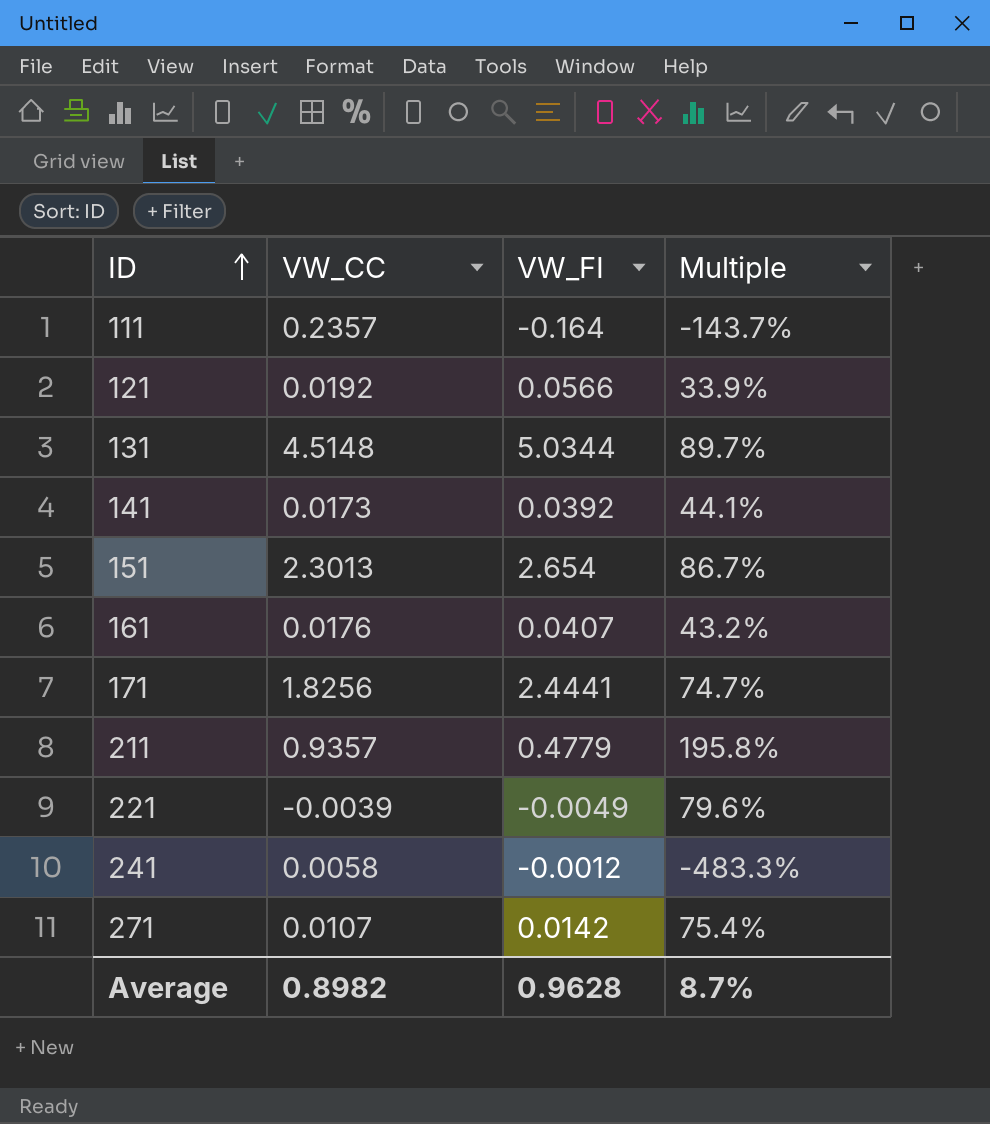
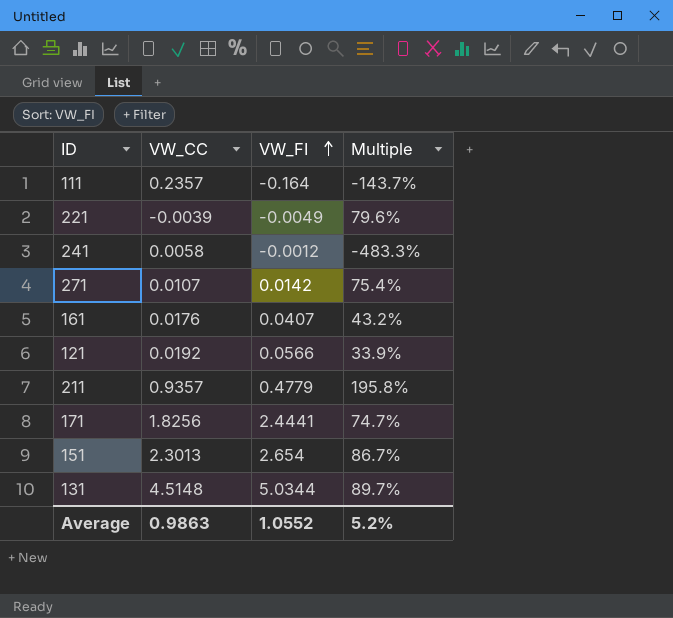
row order: ID ascending -> VW_FI ascending
row 141: 0.0173 | 0.0392 | 44.1% -> none
Average | VW_CC: 0.8982 -> 0.9863
Average | VW_FI: 0.9628 -> 1.0552
Average | Multiple: 8.7% -> 5.2%

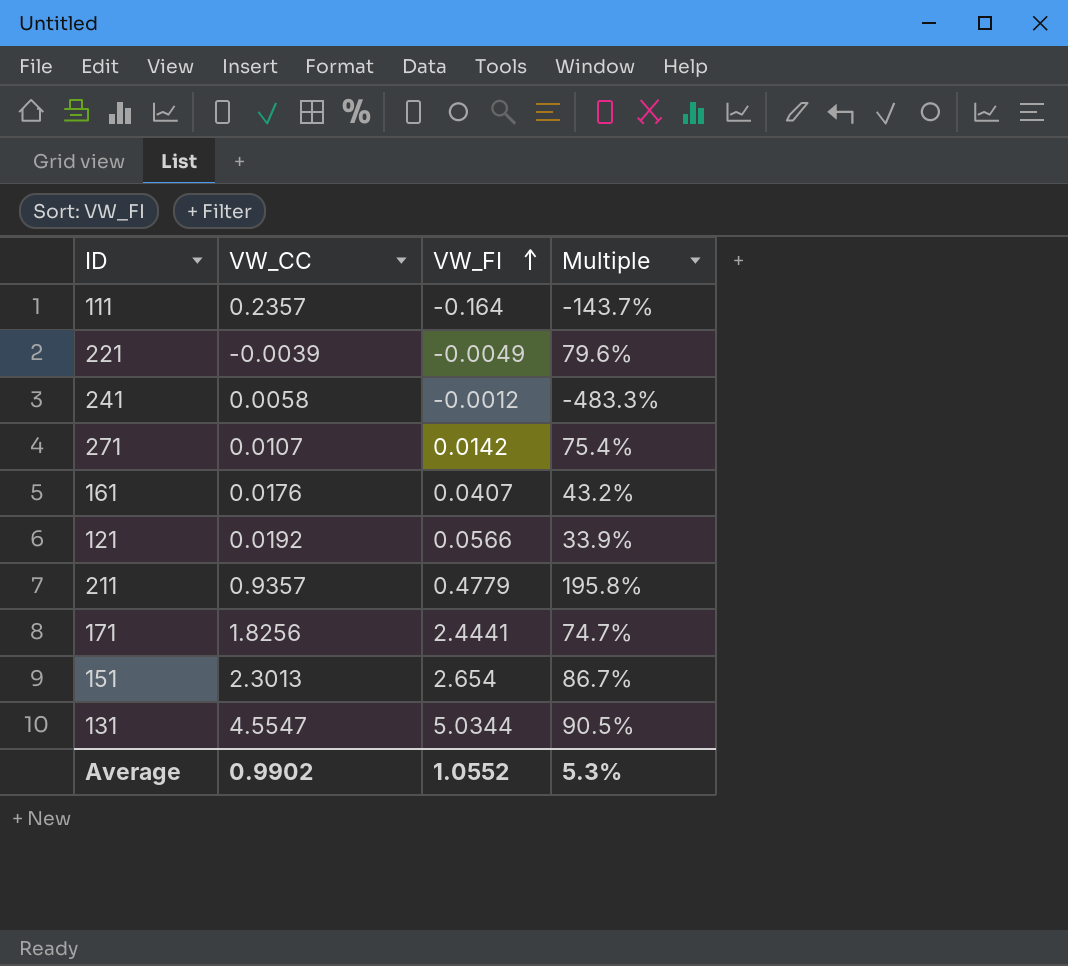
131 | VW_CC: 4.5148 -> 4.5547
131 | Multiple: 89.7% -> 90.5%
Average | VW_CC: 0.9863 -> 0.9902
Average | Multiple: 5.2% -> 5.3%

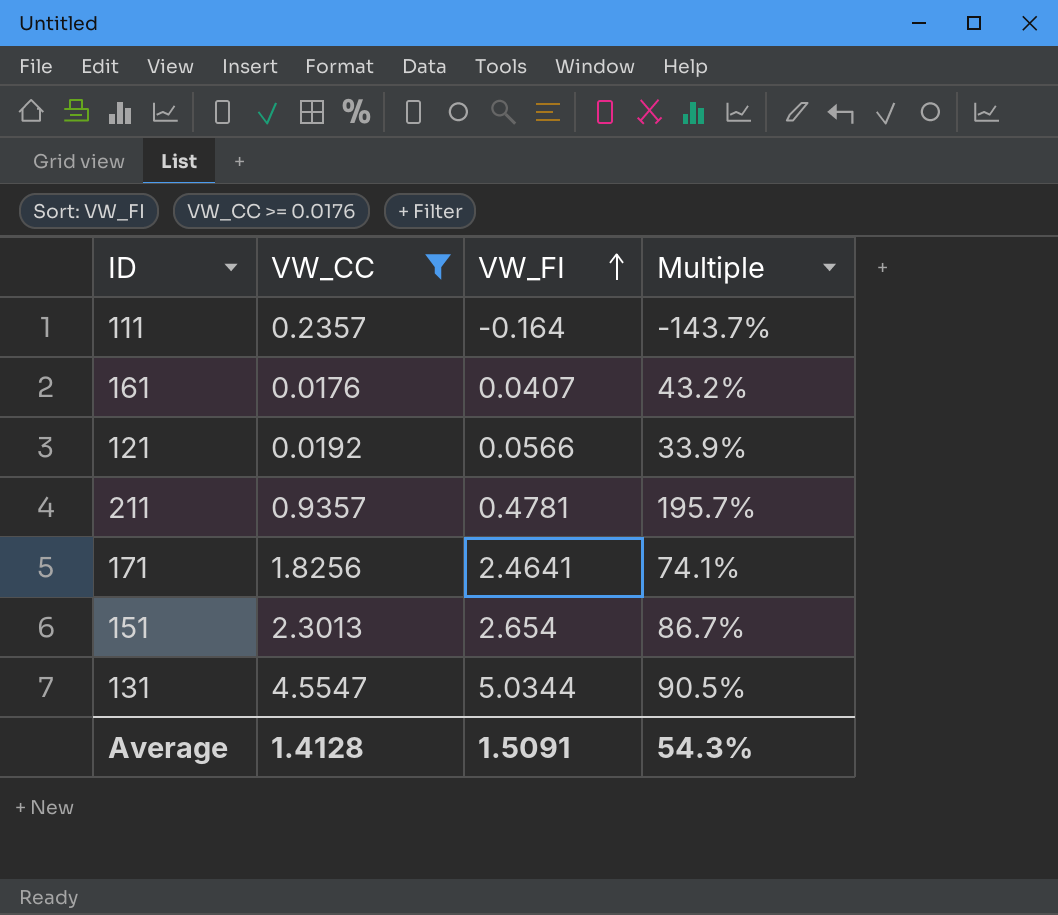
filter: none -> VW_CC >= 0.0176
211 | VW_FI: 0.4779 -> 0.4781
211 | Multiple: 195.8% -> 195.7%
171 | VW_FI: 2.4441 -> 2.4641
171 | Multiple: 74.7% -> 74.1%
Average | VW_CC: 0.9902 -> 1.4128
Average | VW_FI: 1.0552 -> 1.5091
Average | Multiple: 5.3% -> 54.3%

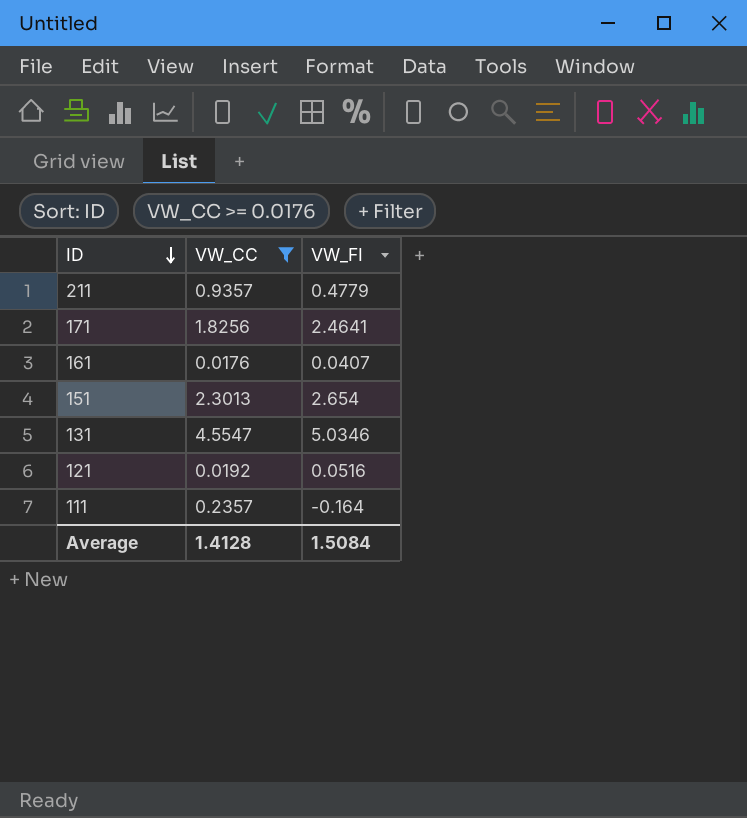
row order: VW_FI ascending -> ID descending
column Multiple | formula: [VW_CC] / [VW_FI] -> none
211 | VW_FI: 0.4781 -> 0.4779
131 | VW_FI: 5.0344 -> 5.0346
121 | VW_FI: 0.0566 -> 0.0516
Average | VW_FI: 1.5091 -> 1.5084

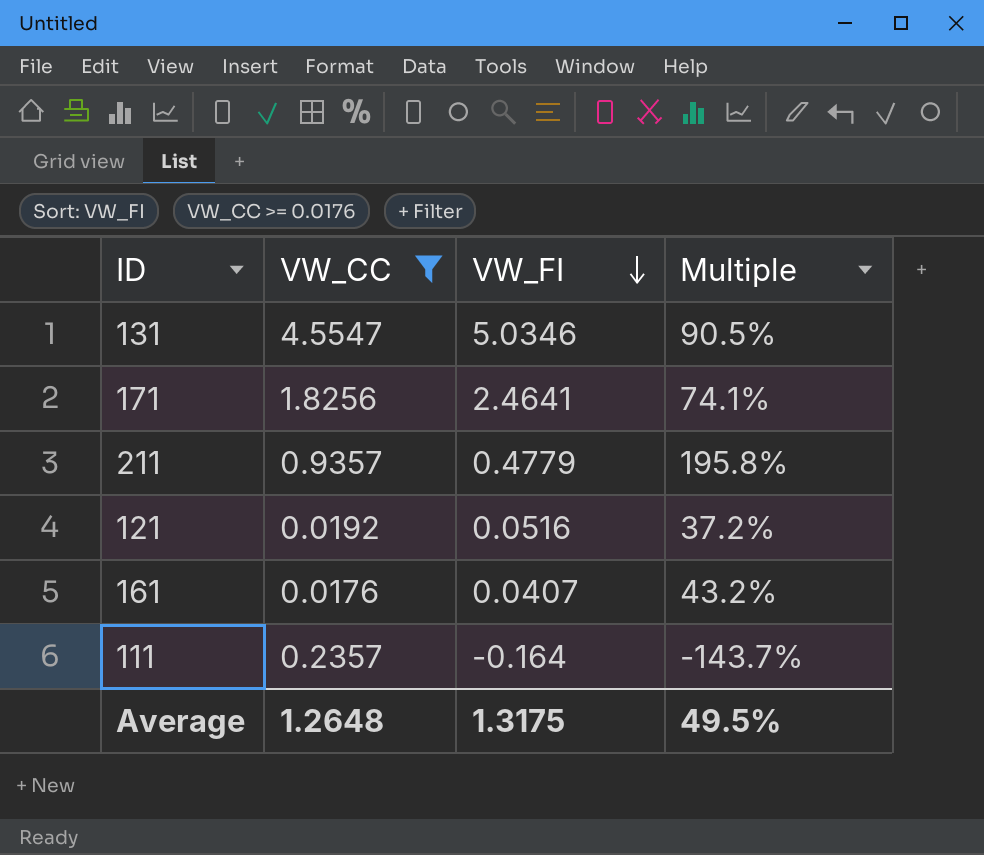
row order: ID descending -> VW_FI descending
column Multiple | formula: none -> [VW_CC] / [VW_FI]
row 151: 2.3013 | 2.654 -> none
Average | VW_CC: 1.4128 -> 1.2648
Average | VW_FI: 1.5084 -> 1.3175

